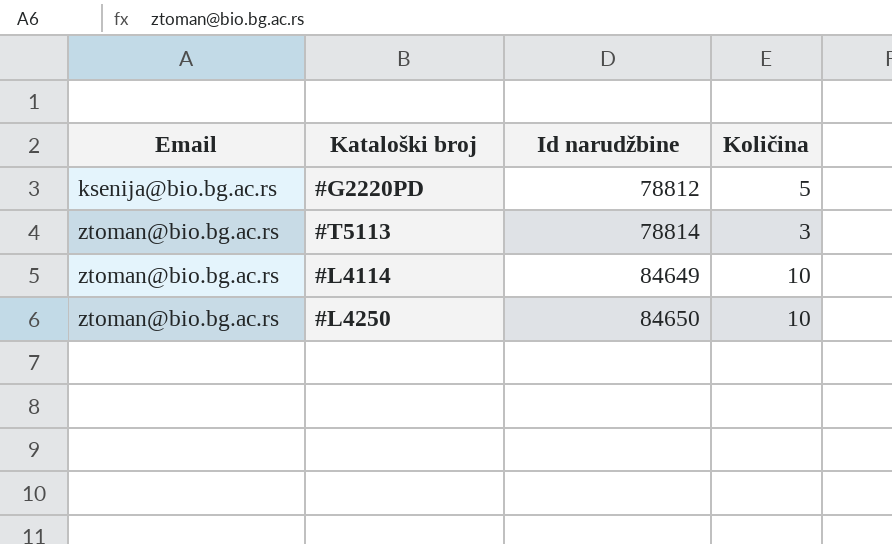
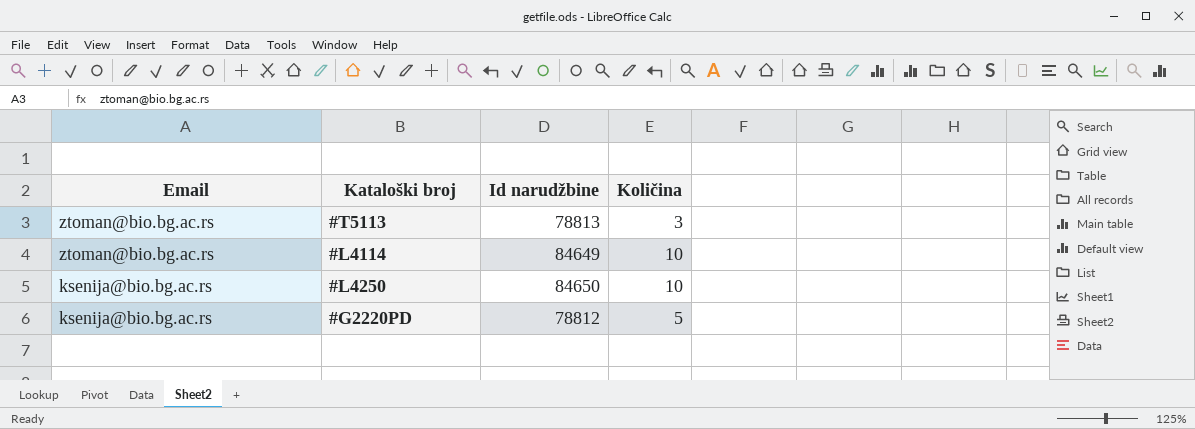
row order: Email ascending -> Email descending
#T5113 | Id narudžbine: 78814 -> 78813
#L4250 | Email: ztoman@bio.bg.ac.rs -> ksenija@bio.bg.ac.rs

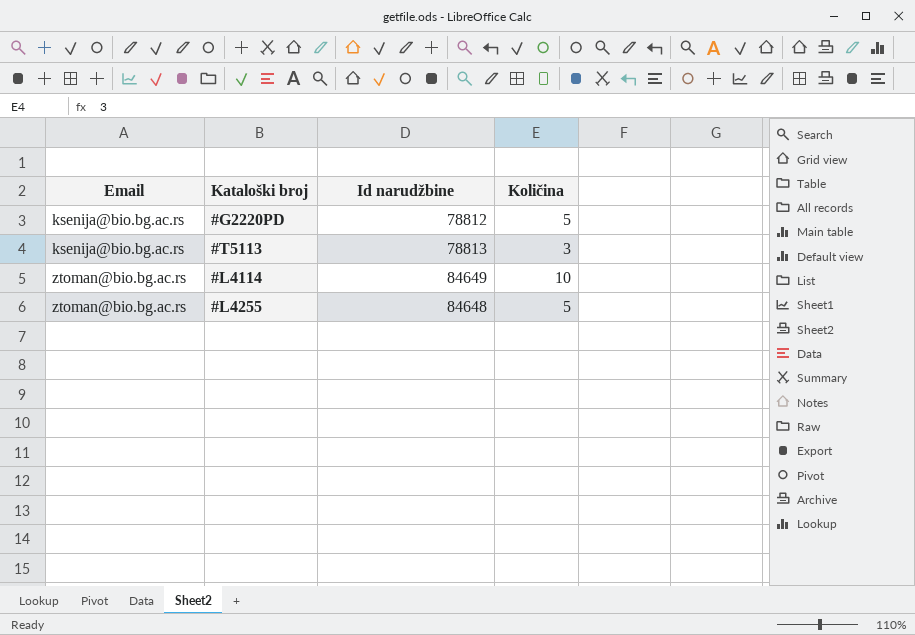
row order: Email descending -> Email ascending
row #L4250: ksenija@bio.bg.ac.rs | 84650 | 10 -> none
#T5113 | Email: ztoman@bio.bg.ac.rs -> ksenija@bio.bg.ac.rs
row #L4255: none -> ztoman@bio.bg.ac.rs | 84648 | 5

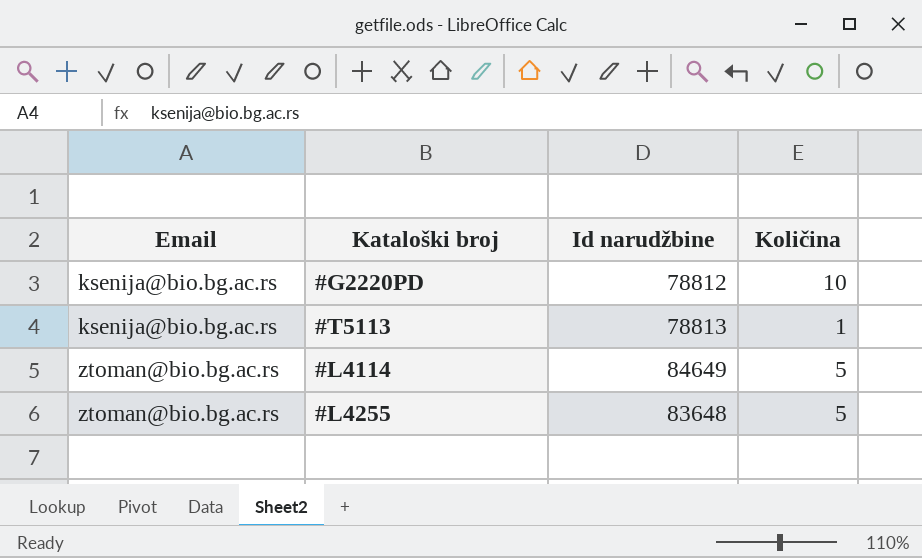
#G2220PD | Količina: 5 -> 10
#T5113 | Količina: 3 -> 1
#L4114 | Količina: 10 -> 5
#L4255 | Id narudžbine: 84648 -> 83648

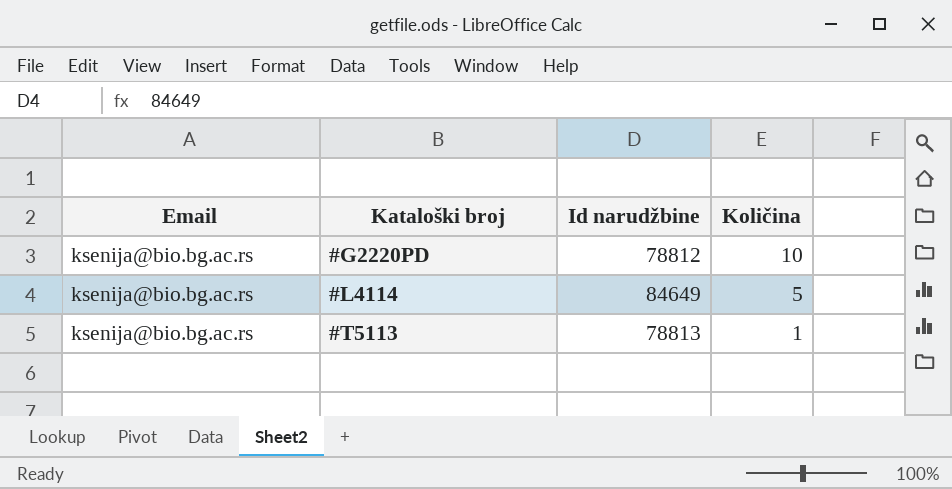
row order: Email ascending -> Kataloški broj ascending
row #L4255: ztoman@bio.bg.ac.rs | 83648 | 5 -> none
#L4114 | Email: ztoman@bio.bg.ac.rs -> ksenija@bio.bg.ac.rs

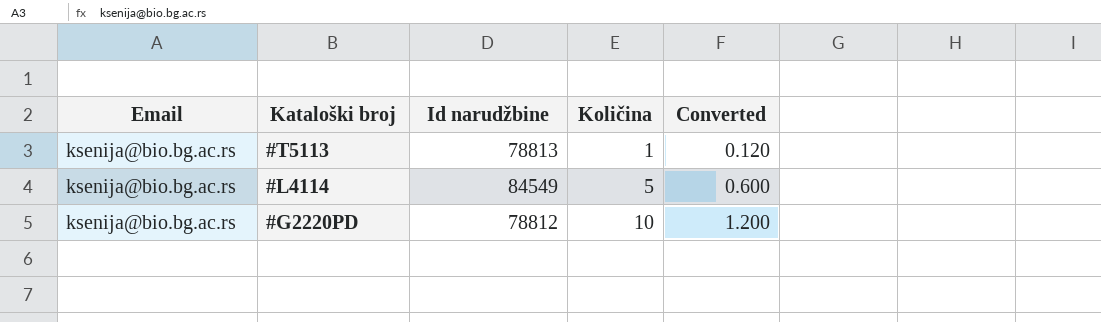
row order: Kataloški broj ascending -> Kataloški broj descending
column Converted | formula: none -> [Količina] * 0.12
#L4114 | Id narudžbine: 84649 -> 84549

